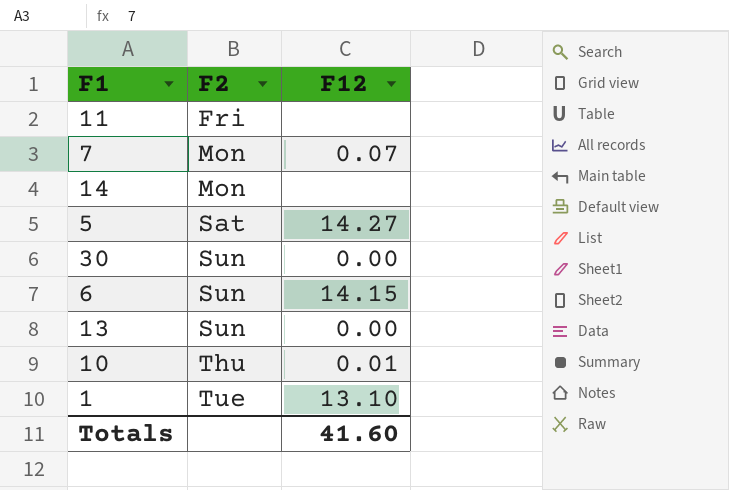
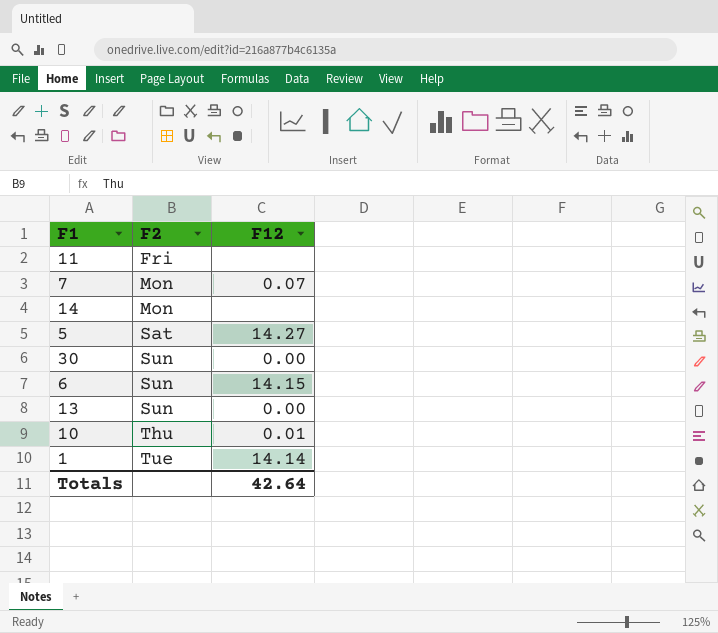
1 | F12: 13.10 -> 14.14
Totals | F12: 41.60 -> 42.64

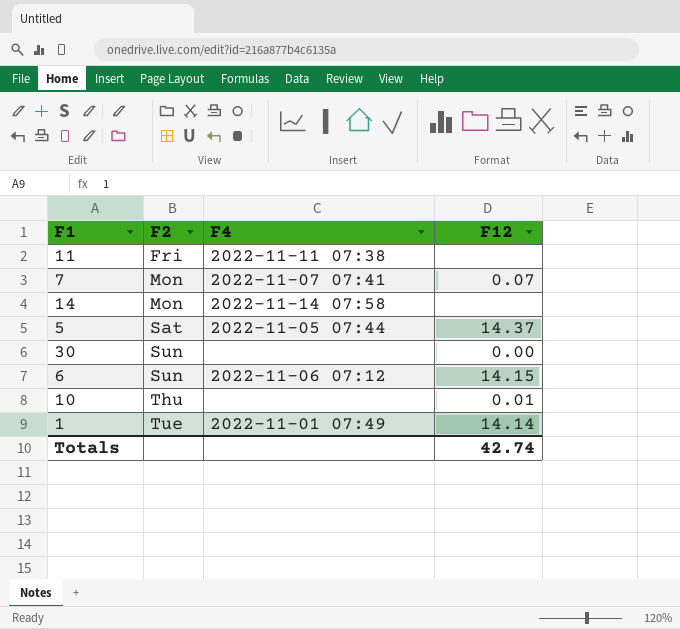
column F4 | position: none -> 3
row 13: Sun | 0.00 -> none
5 | F12: 14.27 -> 14.37
Totals | F12: 42.64 -> 42.74

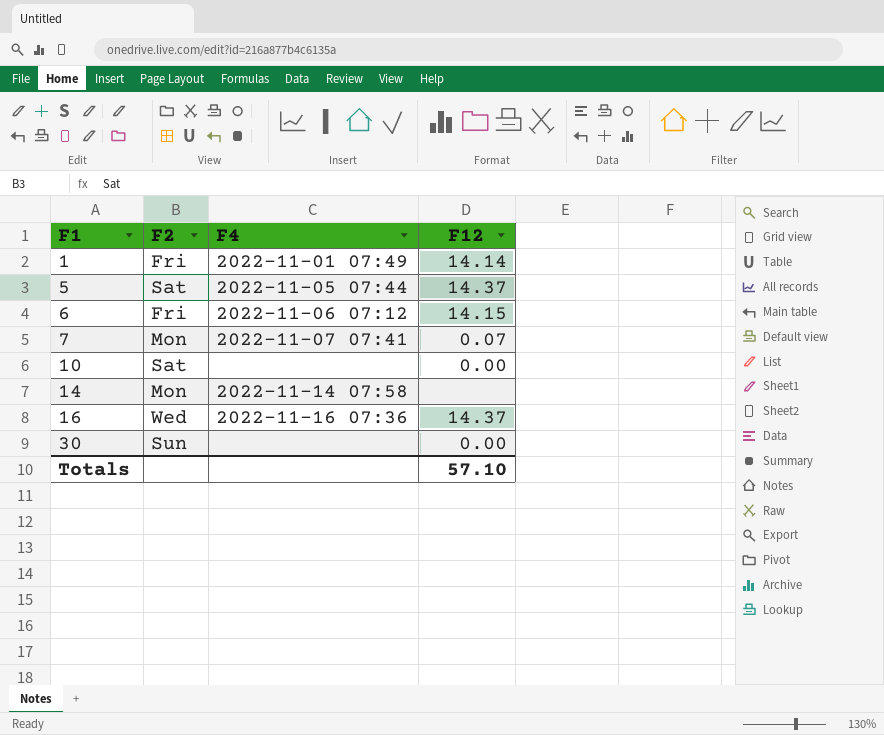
row order: F2 ascending -> F1 ascending
row 11: Fri | 2022-11-11 07:38 | none -> none
1 | F2: Tue -> Fri
6 | F2: Sun -> Fri
10 | F2: Thu -> Sat
10 | F12: 0.01 -> 0.00
row 16: none -> Wed | 2022-11-16 07:36 | 14.37
Totals | F12: 42.74 -> 57.10

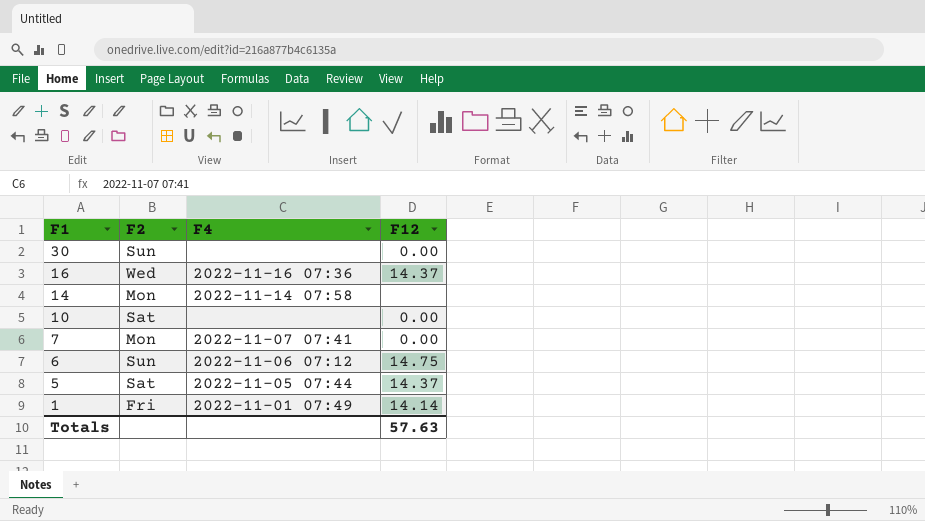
row order: F1 ascending -> F1 descending
7 | F12: 0.07 -> 0.00
6 | F2: Fri -> Sun
6 | F12: 14.15 -> 14.75
Totals | F12: 57.10 -> 57.63

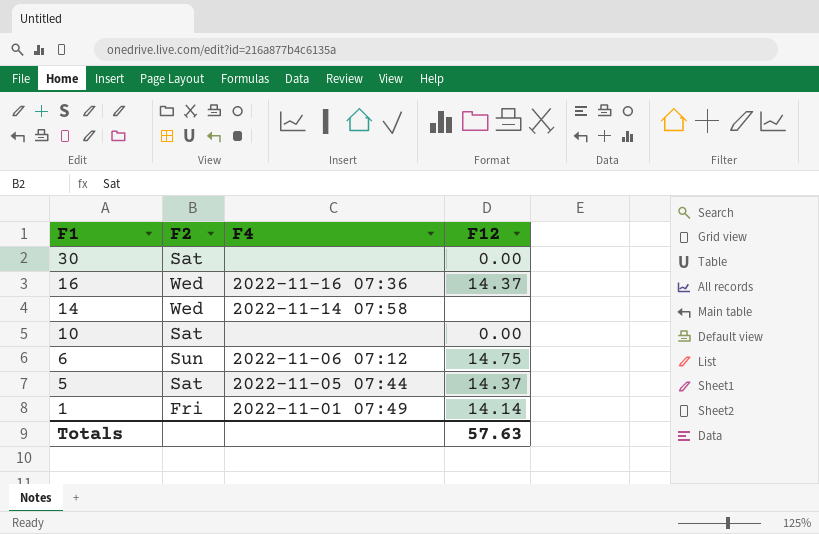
row 7: Mon | 2022-11-07 07:41 | 0.00 -> none
30 | F2: Sun -> Sat
14 | F2: Mon -> Wed

